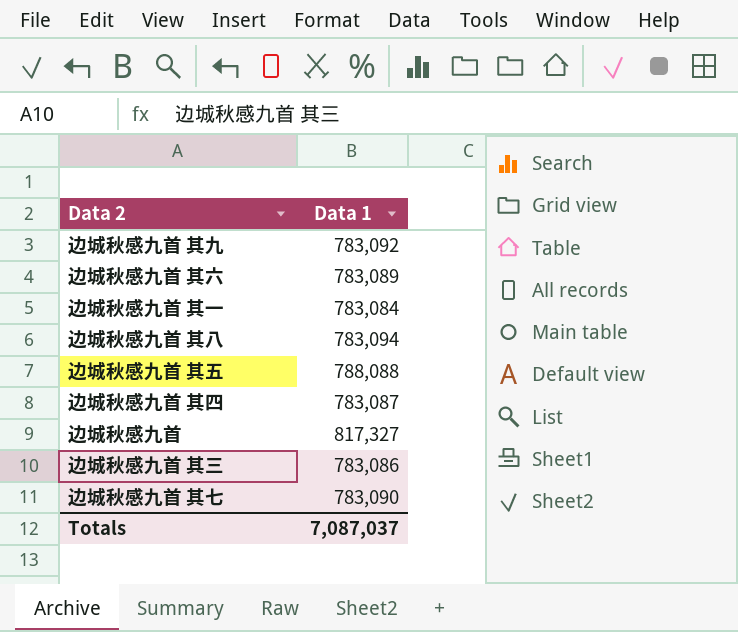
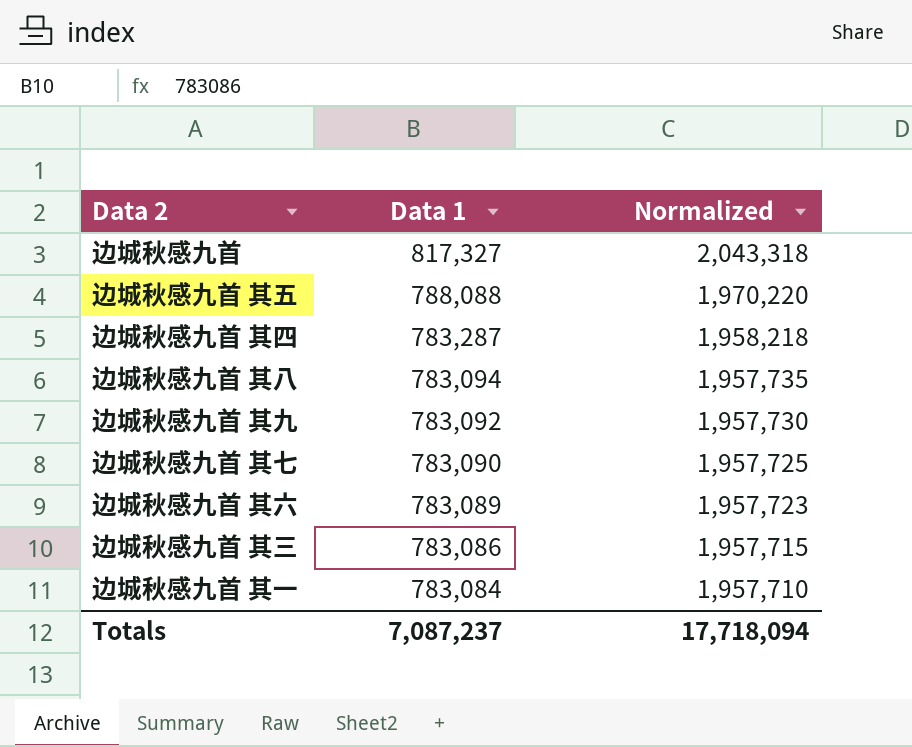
row order: none -> Data 1 descending
column Normalized | formula: none -> [Data 1] * 2.5
边城秋感九首 其四 | Data 1: 783,087 -> 783,287
Totals | Data 1: 7,087,037 -> 7,087,237

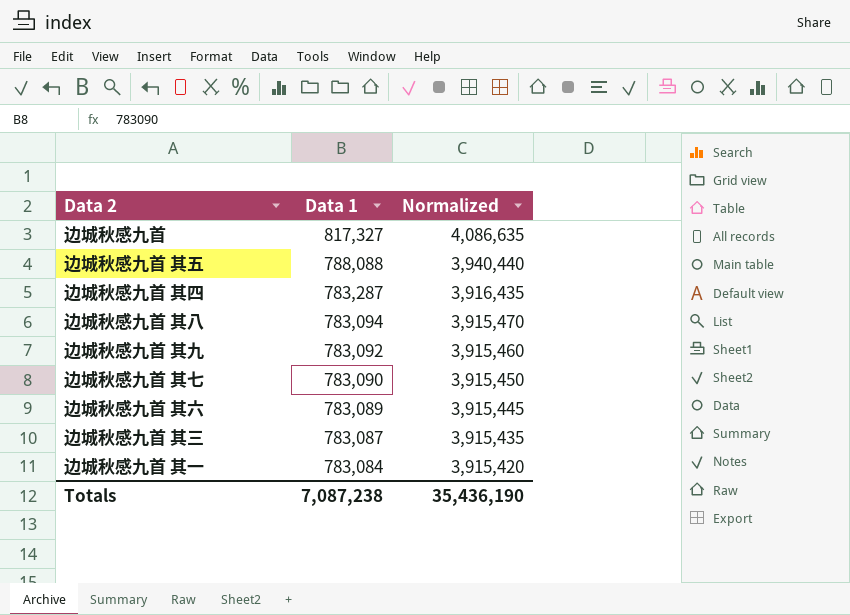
column Normalized | formula: [Data 1] * 2.5 -> [Data 1] * 5
边城秋感九首 其三 | Data 1: 783,086 -> 783,087
Totals | Data 1: 7,087,237 -> 7,087,238
Totals | Normalized: 17,718,094 -> 35,436,190

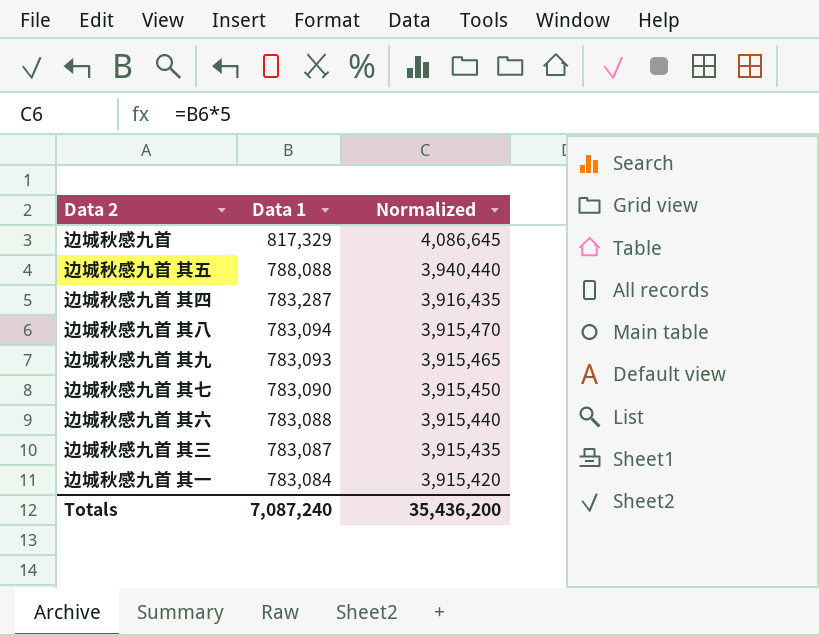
边城秋感九首 | Data 1: 817,327 -> 817,329
边城秋感九首 | Normalized: 4,086,635 -> 4,086,645
边城秋感九首 其九 | Data 1: 783,092 -> 783,093
边城秋感九首 其九 | Normalized: 3,915,460 -> 3,915,465
边城秋感九首 其六 | Data 1: 783,089 -> 783,088
边城秋感九首 其六 | Normalized: 3,915,445 -> 3,915,440
Totals | Data 1: 7,087,238 -> 7,087,240
Totals | Normalized: 35,436,190 -> 35,436,200

